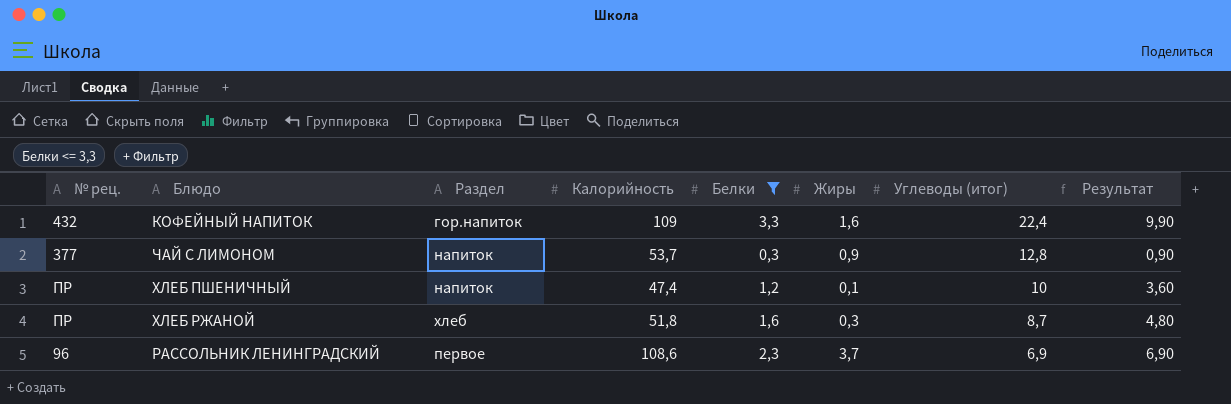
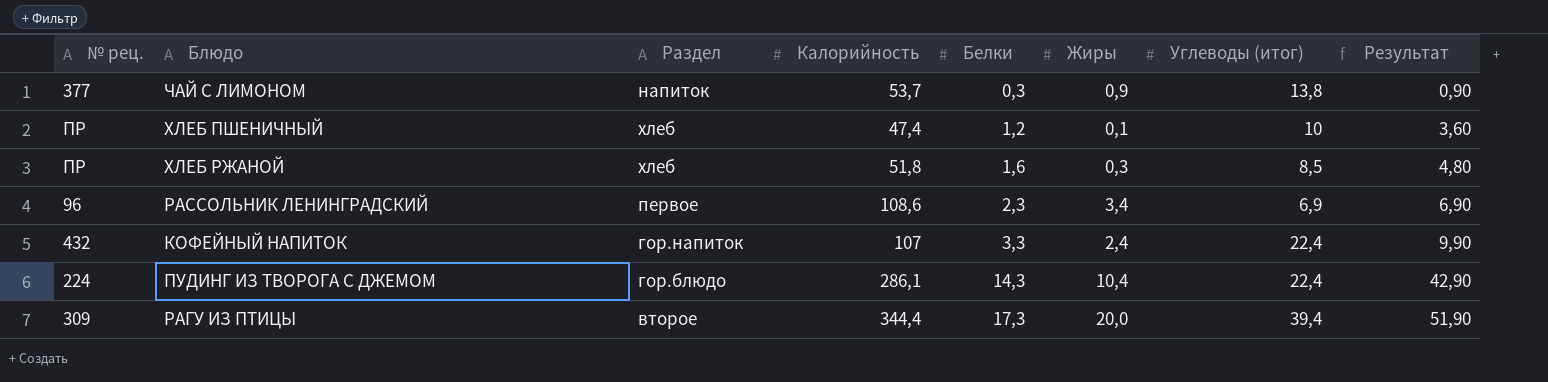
filter: Белки <= 3,3 -> none
row order: Углеводы (итог) descending -> Белки ascending
ЧАЙ С ЛИМОНОМ | Углеводы (итог): 12,8 -> 13,8
ХЛЕБ ПШЕНИЧНЫЙ | Раздел: напиток -> хлеб
ХЛЕБ РЖАНОЙ | Углеводы (итог): 8,7 -> 8,5
РАССОЛЬНИК ЛЕНИНГРАДСКИЙ | Жиры: 3,7 -> 3,4
КОФЕЙНЫЙ НАПИТОК | Калорийность: 109 -> 107
КОФЕЙНЫЙ НАПИТОК | Жиры: 1,6 -> 2,4

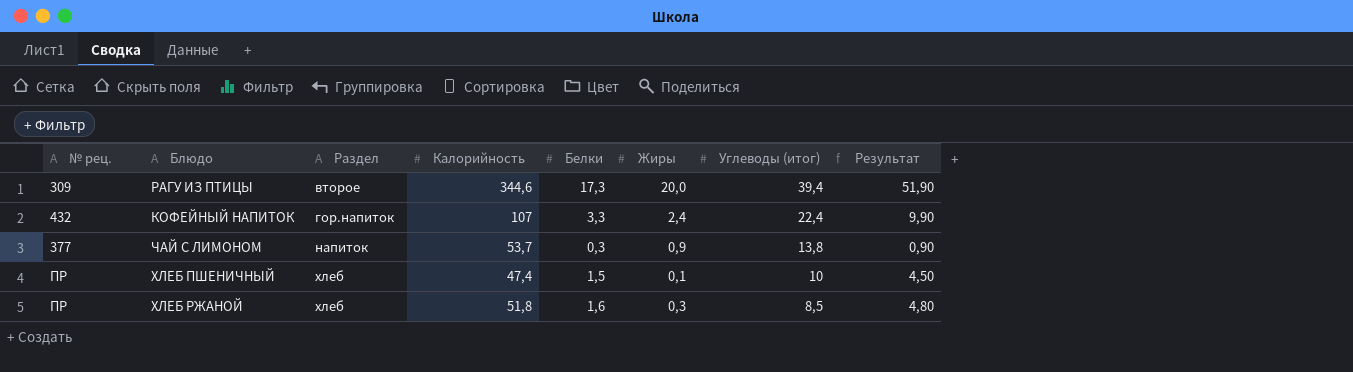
row order: Белки ascending -> Раздел ascending
row РАССОЛЬНИК ЛЕНИНГРАДСКИЙ: 96 | первое | 108,6 | 2,3 | 3,4 | 6,9 | 6,90 -> none
row ПУДИНГ ИЗ ТВОРОГА С ДЖЕМОМ: 224 | гор.блюдо | 286,1 | 14,3 | 10,4 | 22,4 | 42,90 -> none
РАГУ ИЗ ПТИЦЫ | Калорийность: 344,4 -> 344,6
ХЛЕБ ПШЕНИЧНЫЙ | Белки: 1,2 -> 1,5
ХЛЕБ ПШЕНИЧНЫЙ | Результат: 3,60 -> 4,50

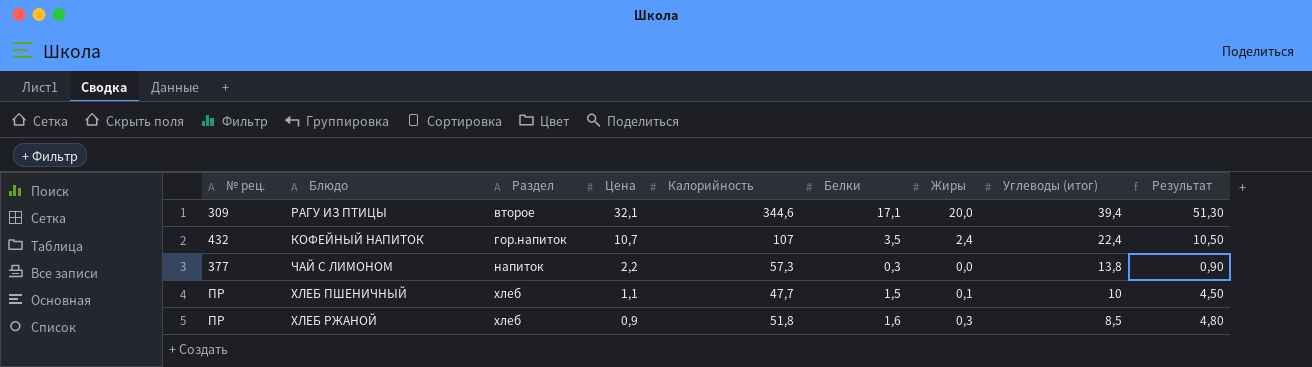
column Цена | position: none -> 4
РАГУ ИЗ ПТИЦЫ | Белки: 17,3 -> 17,1
РАГУ ИЗ ПТИЦЫ | Результат: 51,90 -> 51,30
КОФЕЙНЫЙ НАПИТОК | Белки: 3,3 -> 3,5
КОФЕЙНЫЙ НАПИТОК | Результат: 9,90 -> 10,50
ЧАЙ С ЛИМОНОМ | Калорийность: 53,7 -> 57,3
ЧАЙ С ЛИМОНОМ | Жиры: 0,9 -> 0,0
ХЛЕБ ПШЕНИЧНЫЙ | Калорийность: 47,4 -> 47,7

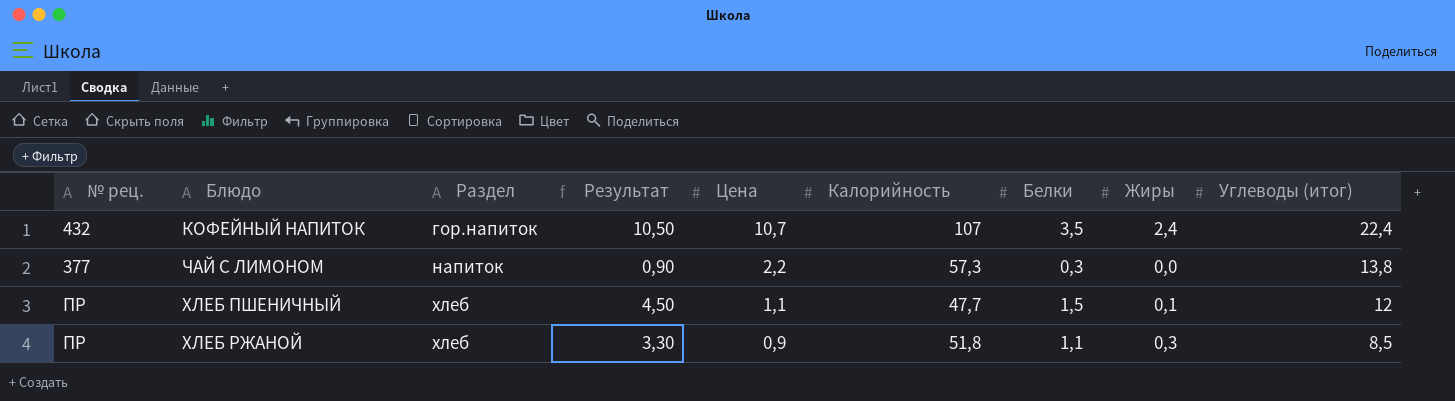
column Результат | position: 9 -> 4
row РАГУ ИЗ ПТИЦЫ: 309 | второе | 32,1 | 344,6 | 17,1 | 20,0 | 39,4 | 51,30 -> none
ХЛЕБ ПШЕНИЧНЫЙ | Углеводы (итог): 10 -> 12
ХЛЕБ РЖАНОЙ | Результат: 4,80 -> 3,30
ХЛЕБ РЖАНОЙ | Белки: 1,6 -> 1,1

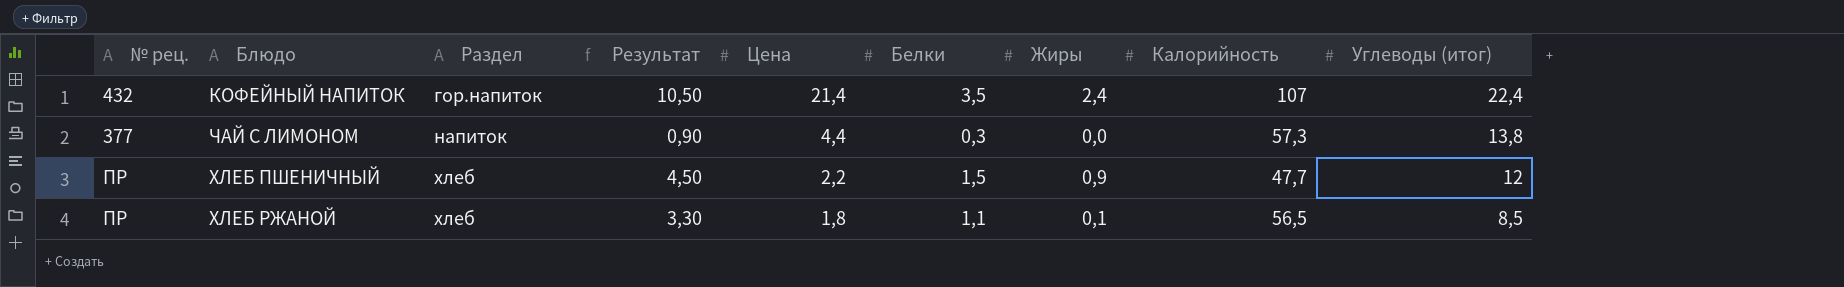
column Калорийность | position: 6 -> 8
КОФЕЙНЫЙ НАПИТОК | Цена: 10,7 -> 21,4
ЧАЙ С ЛИМОНОМ | Цена: 2,2 -> 4,4
ХЛЕБ ПШЕНИЧНЫЙ | Цена: 1,1 -> 2,2
ХЛЕБ ПШЕНИЧНЫЙ | Жиры: 0,1 -> 0,9
ХЛЕБ РЖАНОЙ | Цена: 0,9 -> 1,8
ХЛЕБ РЖАНОЙ | Жиры: 0,3 -> 0,1
ХЛЕБ РЖАНОЙ | Калорийность: 51,8 -> 56,5

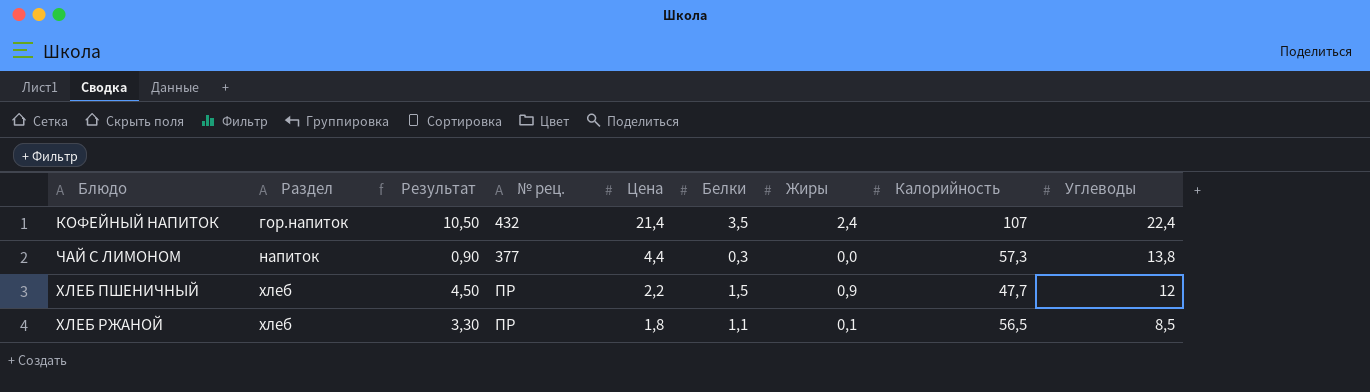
column № рец. | position: 1 -> 4
column name: Углеводы (итог) -> Углеводы

